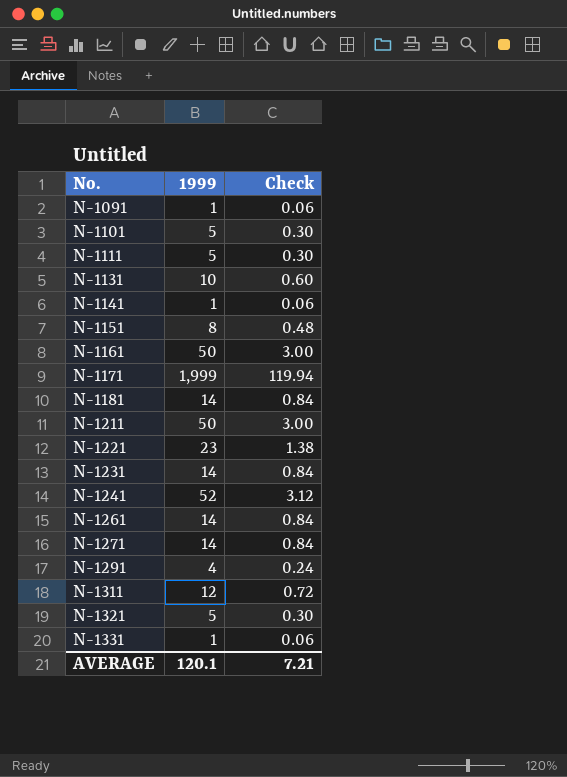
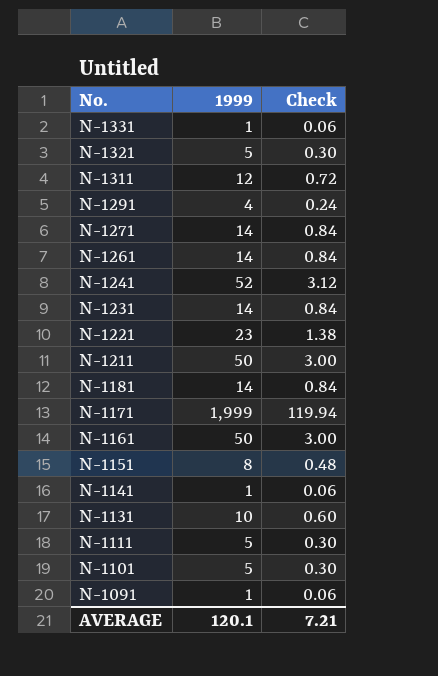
row order: No. ascending -> No. descending

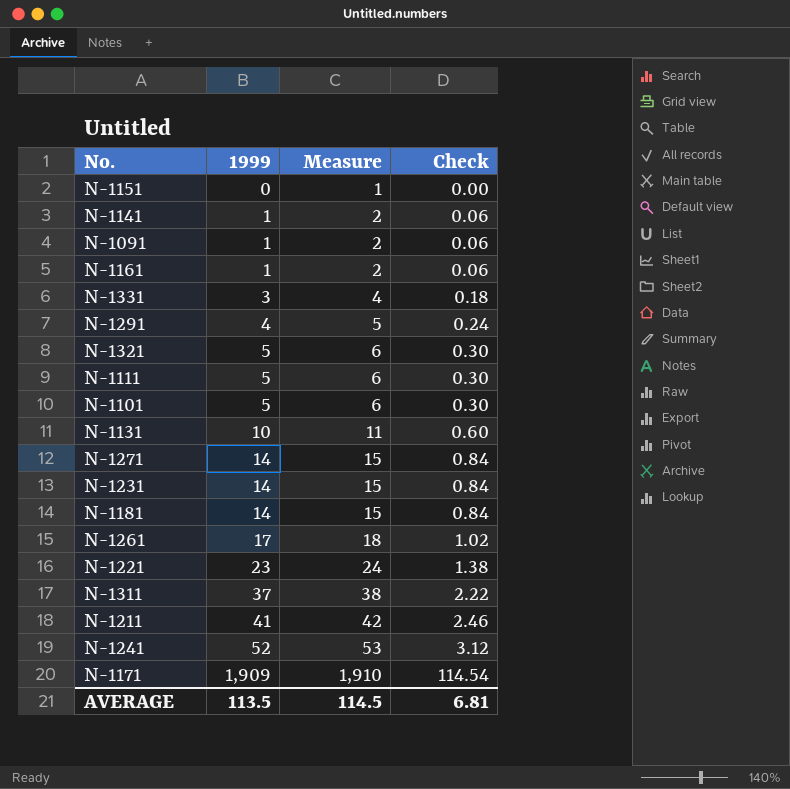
row order: No. descending -> 1999 ascending
column Measure | formula: none -> [1999] + 1
N-1151 | 1999: 8 -> 0
N-1151 | Check: 0.48 -> 0.00
N-1161 | 1999: 50 -> 1
N-1161 | Check: 3.00 -> 0.06
N-1331 | 1999: 1 -> 3
N-1331 | Check: 0.06 -> 0.18
N-1261 | 1999: 14 -> 17
N-1261 | Check: 0.84 -> 1.02
N-1311 | 1999: 12 -> 37
N-1311 | Check: 0.72 -> 2.22
N-1211 | 1999: 50 -> 41
N-1211 | Check: 3.00 -> 2.46
N-1171 | 1999: 1,999 -> 1,909
N-1171 | Check: 119.94 -> 114.54
AVERAGE | 1999: 120.1 -> 113.5
AVERAGE | Check: 7.21 -> 6.81

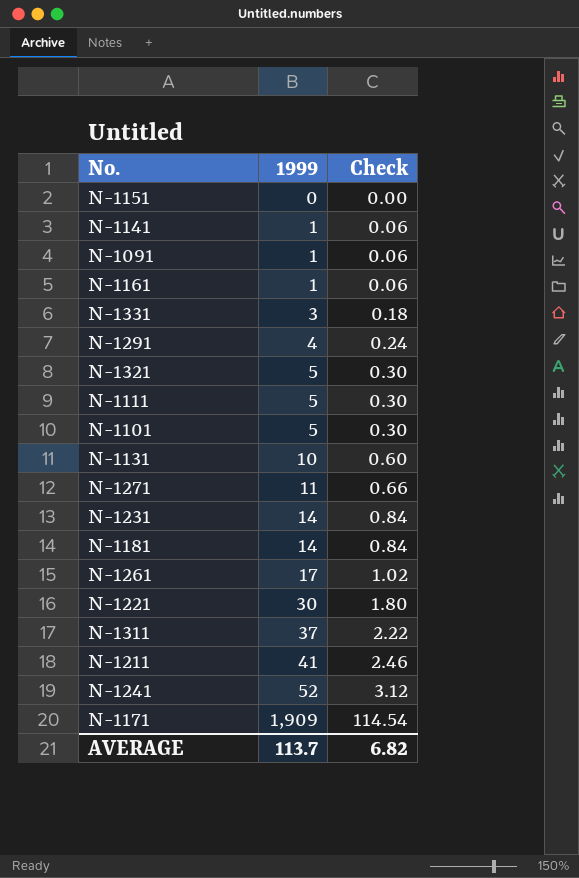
column Measure | formula: [1999] + 1 -> none
N-1271 | 1999: 14 -> 11
N-1271 | Check: 0.84 -> 0.66
N-1221 | 1999: 23 -> 30
N-1221 | Check: 1.38 -> 1.80
AVERAGE | 1999: 113.5 -> 113.7
AVERAGE | Check: 6.81 -> 6.82

